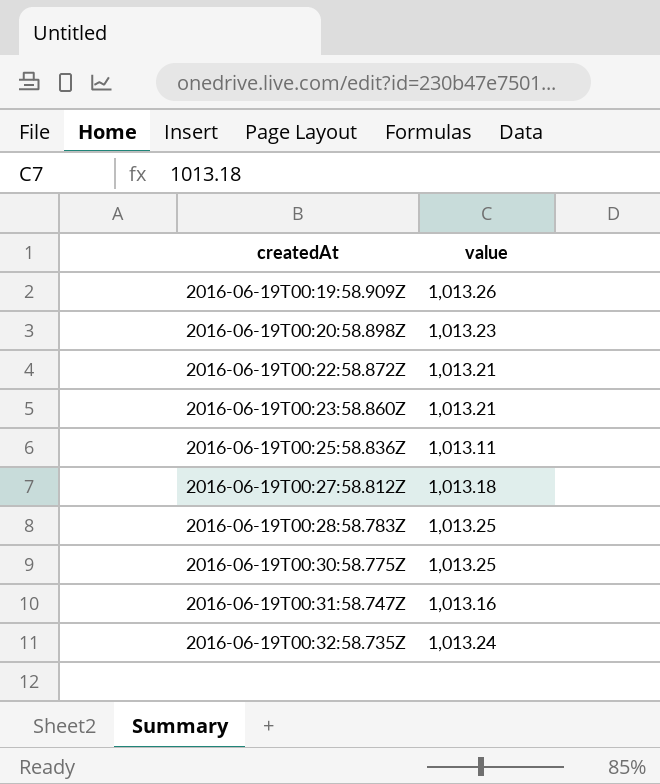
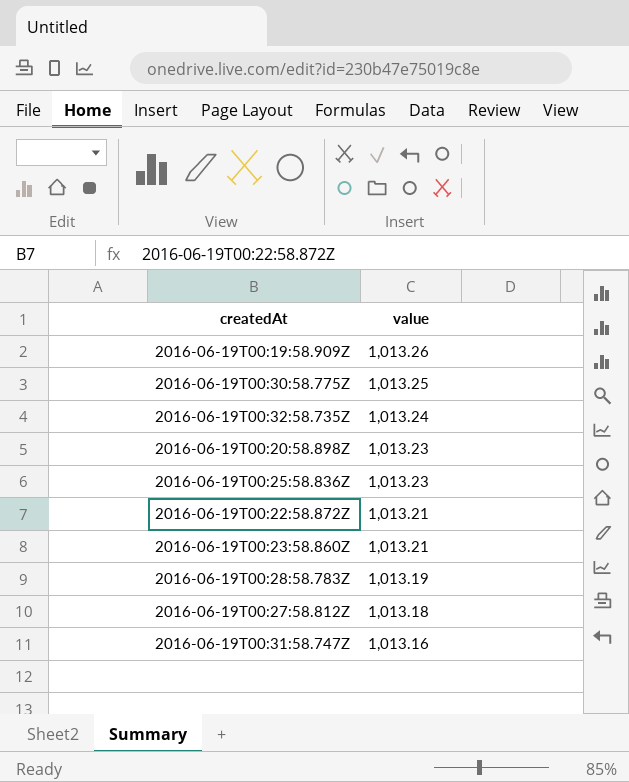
row order: createdAt ascending -> value descending
2016-06-19T00:25:58.836Z | value: 1,013.11 -> 1,013.23
2016-06-19T00:28:58.783Z | value: 1,013.25 -> 1,013.19

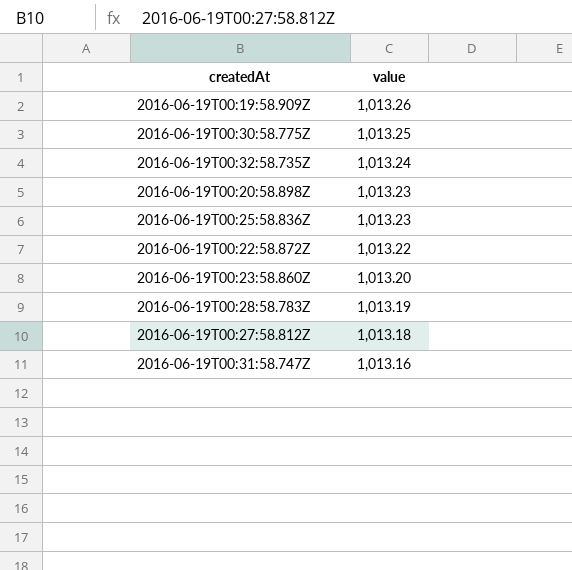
2016-06-19T00:22:58.872Z | value: 1,013.21 -> 1,013.22
2016-06-19T00:23:58.860Z | value: 1,013.21 -> 1,013.20

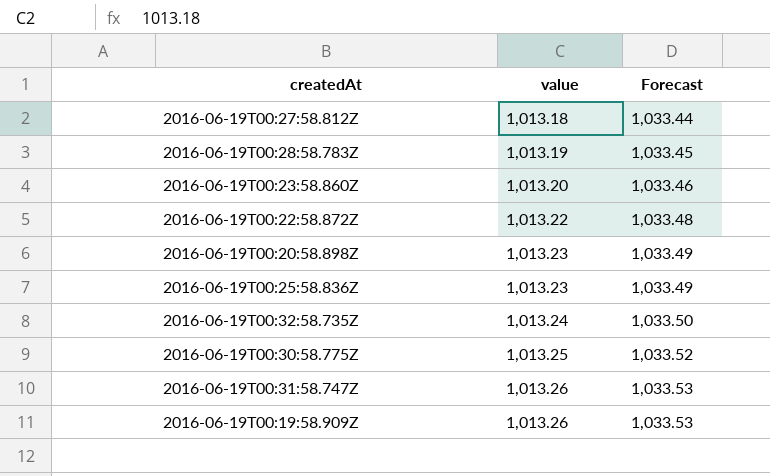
row order: value descending -> value ascending
column Forecast | formula: none -> [value] * 1.02
2016-06-19T00:31:58.747Z | value: 1,013.16 -> 1,013.26

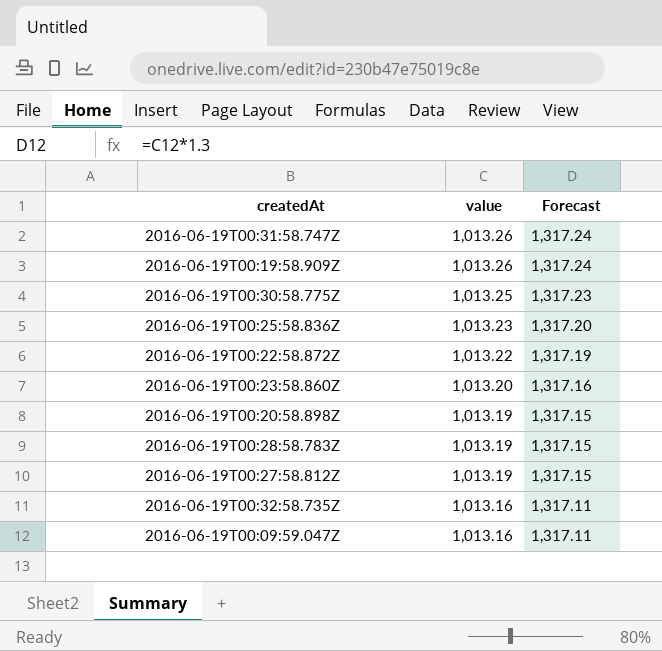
row order: value ascending -> value descending
column Forecast | formula: [value] * 1.02 -> [value] * 1.3
2016-06-19T00:20:58.898Z | value: 1,013.23 -> 1,013.19
2016-06-19T00:27:58.812Z | value: 1,013.18 -> 1,013.19
2016-06-19T00:32:58.735Z | value: 1,013.24 -> 1,013.16
row 2016-06-19T00:09:59.047Z: none -> 1,013.16 | 1,317.11

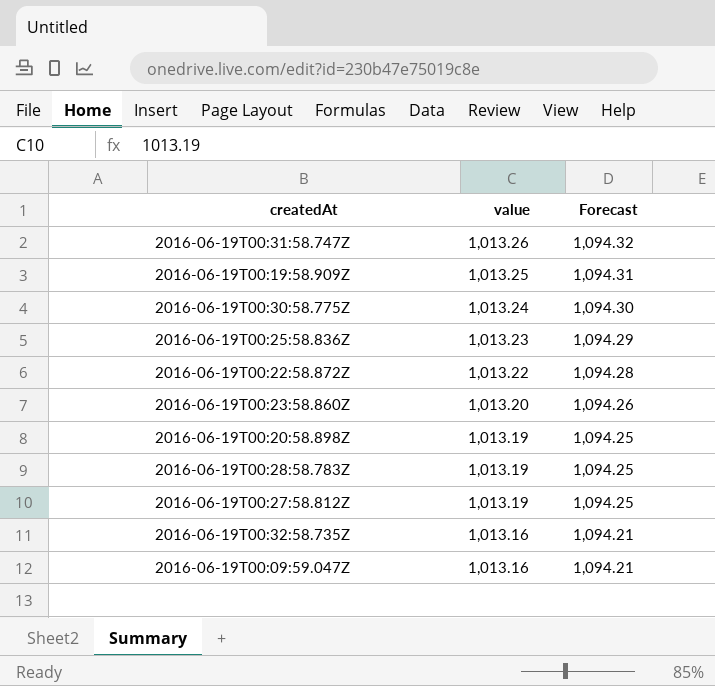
column Forecast | formula: [value] * 1.3 -> [value] * 1.08
2016-06-19T00:19:58.909Z | value: 1,013.26 -> 1,013.25
2016-06-19T00:30:58.775Z | value: 1,013.25 -> 1,013.24

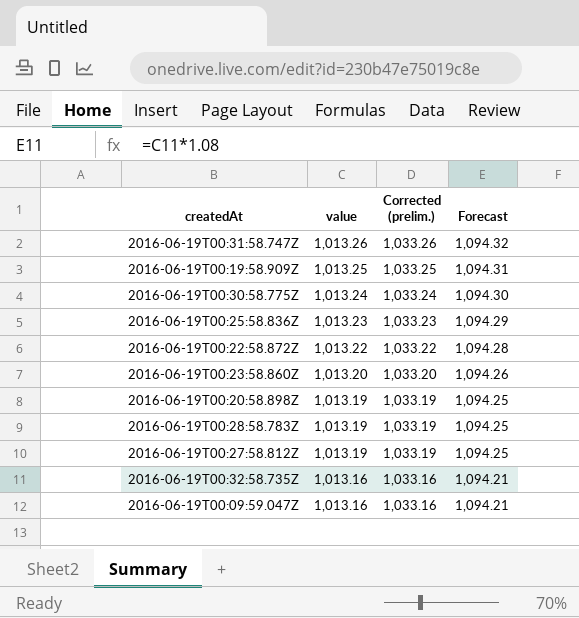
column Corrected (prelim.) | formula: none -> [value] + 20

